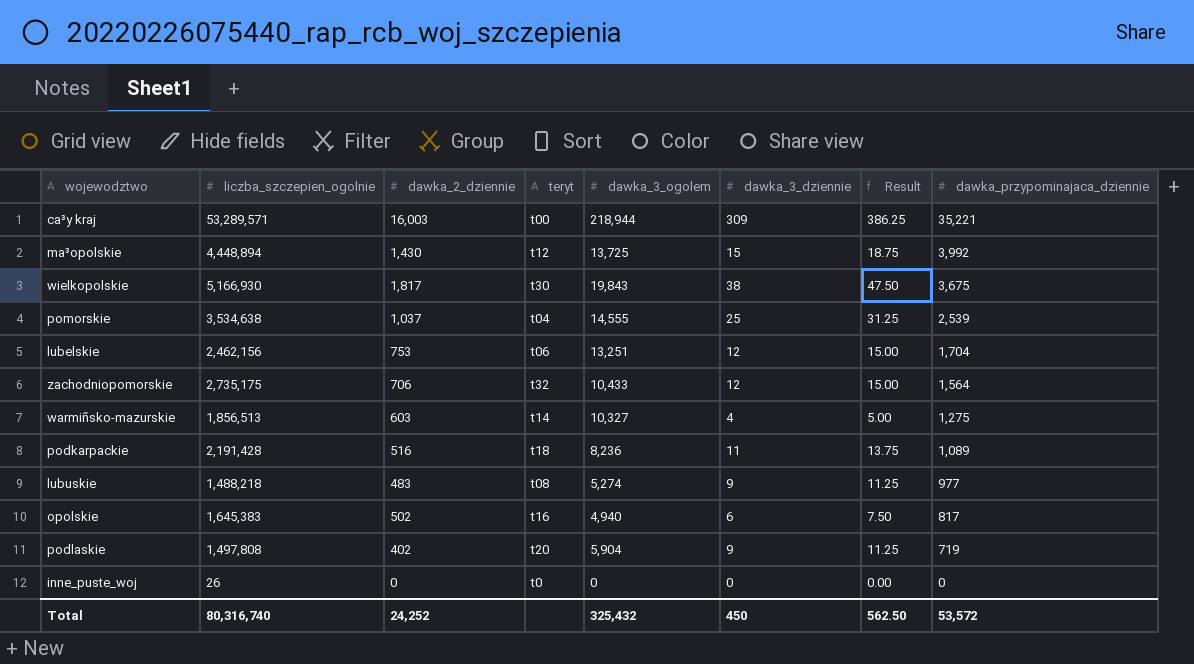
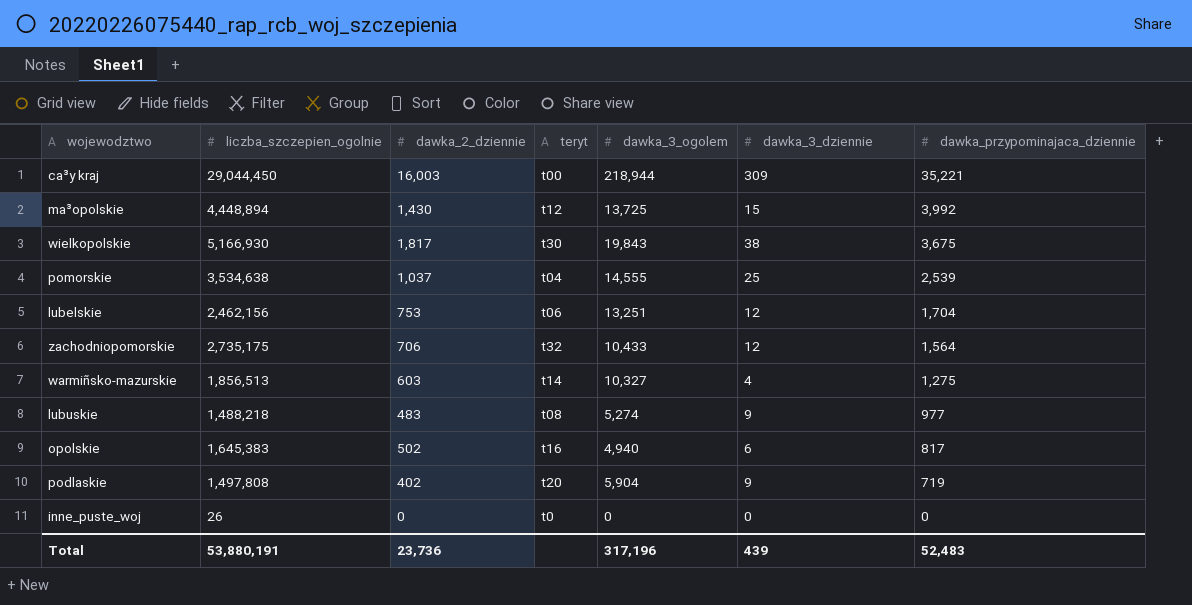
column Result | formula: [dawka_3_dziennie] * 1.25 -> none
row podkarpackie: 2,191,428 | 516 | t18 | 8,236 | 11 | 13.75 | 1,089 -> none
ca³y kraj | liczba_szczepien_ogolnie: 53,289,571 -> 29,044,450
Total | liczba_szczepien_ogolnie: 80,316,740 -> 53,880,191
Total | dawka_2_dziennie: 24,252 -> 23,736
Total | dawka_3_ogolem: 325,432 -> 317,196
Total | dawka_3_dziennie: 450 -> 439
Total | dawka_przypominajaca_dziennie: 53,572 -> 52,483

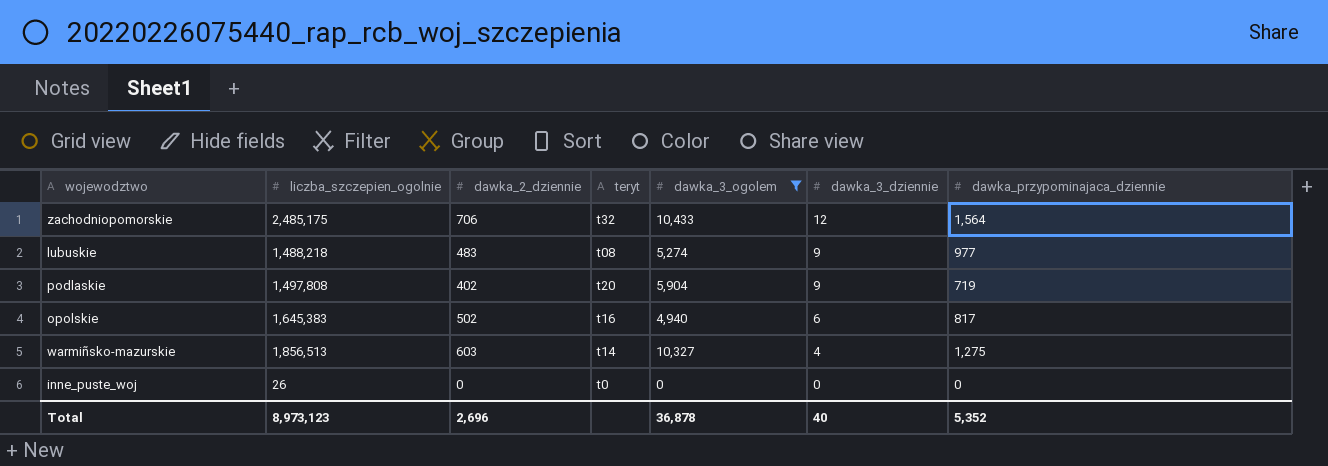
filter: none -> dawka_3_ogolem <= 10,433
row order: dawka_przypominajaca_dziennie descending -> dawka_3_dziennie descending
zachodniopomorskie | liczba_szczepien_ogolnie: 2,735,175 -> 2,485,175
Total | liczba_szczepien_ogolnie: 53,880,191 -> 8,973,123
Total | dawka_2_dziennie: 23,736 -> 2,696
Total | dawka_3_ogolem: 317,196 -> 36,878
Total | dawka_3_dziennie: 439 -> 40
Total | dawka_przypominajaca_dziennie: 52,483 -> 5,352

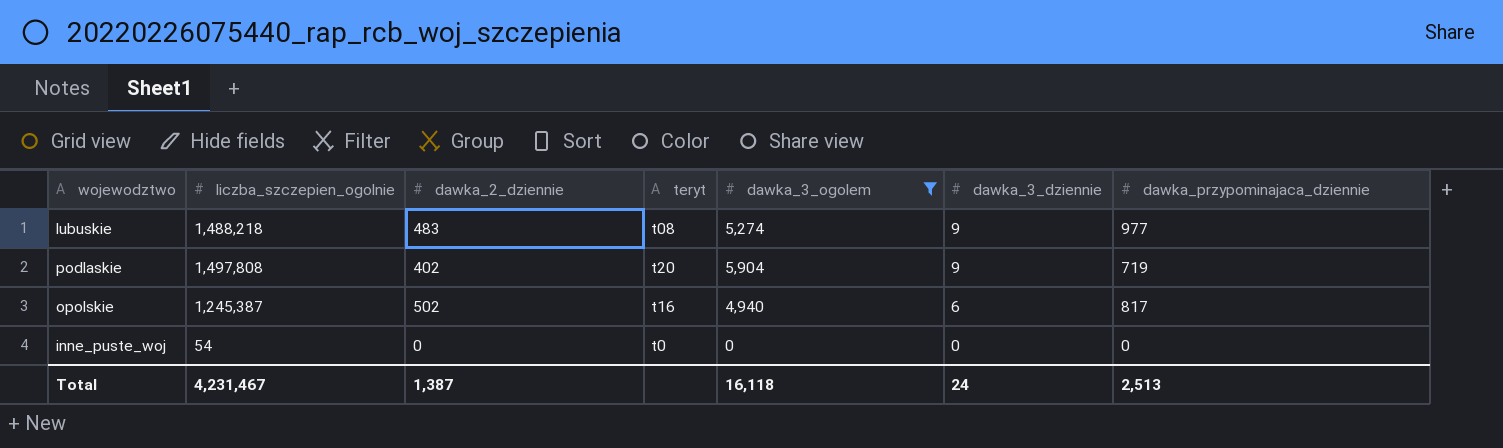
row zachodniopomorskie: 2,485,175 | 706 | t32 | 10,433 | 12 | 1,564 -> none
row warmiñsko-mazurskie: 1,856,513 | 603 | t14 | 10,327 | 4 | 1,275 -> none
opolskie | liczba_szczepien_ogolnie: 1,645,383 -> 1,245,387
inne_puste_woj | liczba_szczepien_ogolnie: 26 -> 54
Total | liczba_szczepien_ogolnie: 8,973,123 -> 4,231,467
Total | dawka_2_dziennie: 2,696 -> 1,387
Total | dawka_3_ogolem: 36,878 -> 16,118
Total | dawka_3_dziennie: 40 -> 24
Total | dawka_przypominajaca_dziennie: 5,352 -> 2,513

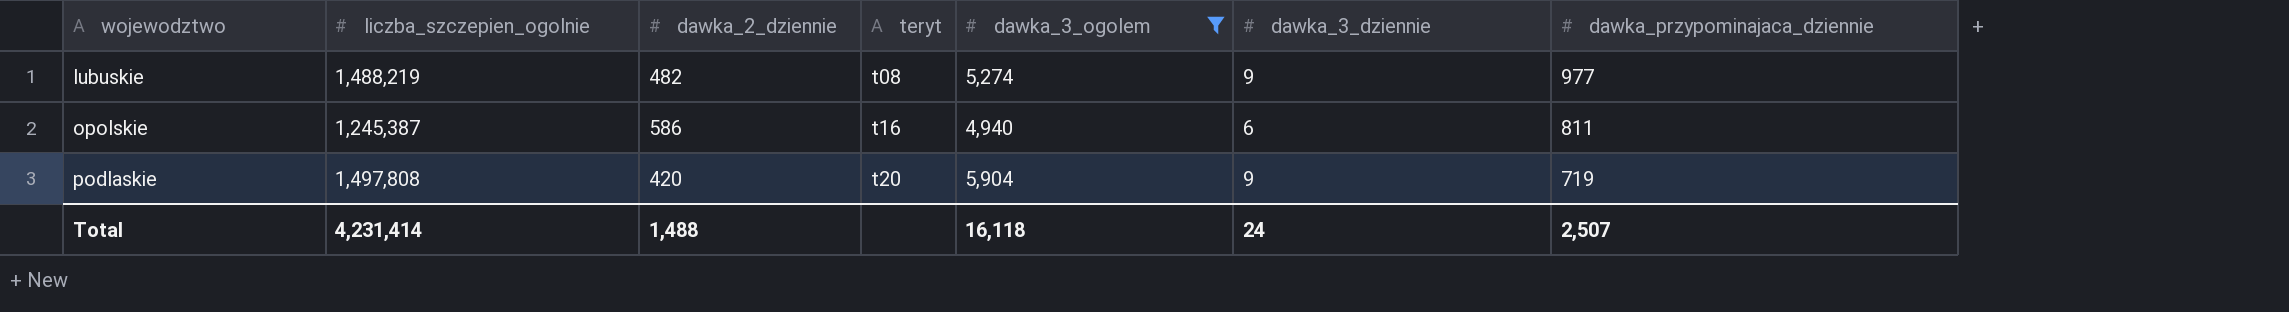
row order: dawka_3_dziennie descending -> wojewodztwo ascending
row inne_puste_woj: 54 | 0 | t0 | 0 | 0 | 0 -> none
lubuskie | liczba_szczepien_ogolnie: 1,488,218 -> 1,488,219
lubuskie | dawka_2_dziennie: 483 -> 482
opolskie | dawka_2_dziennie: 502 -> 586
opolskie | dawka_przypominajaca_dziennie: 817 -> 811
podlaskie | dawka_2_dziennie: 402 -> 420
Total | liczba_szczepien_ogolnie: 4,231,467 -> 4,231,414
Total | dawka_2_dziennie: 1,387 -> 1,488
Total | dawka_przypominajaca_dziennie: 2,513 -> 2,507

